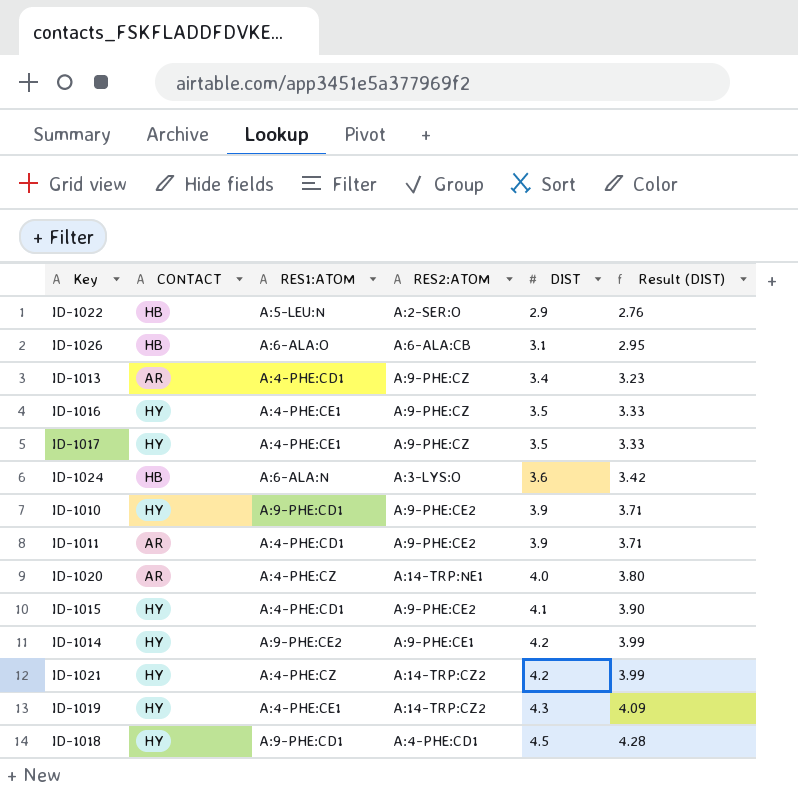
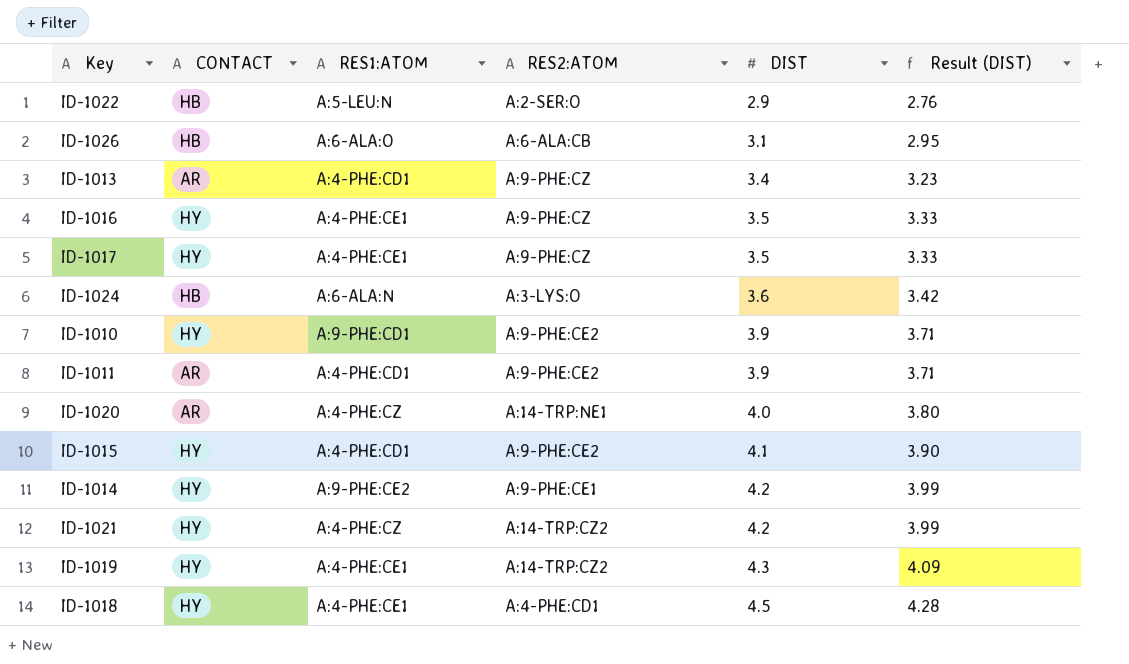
ID-1018 | RES1:ATOM: A:9-PHE:CD1 -> A:4-PHE:CE1

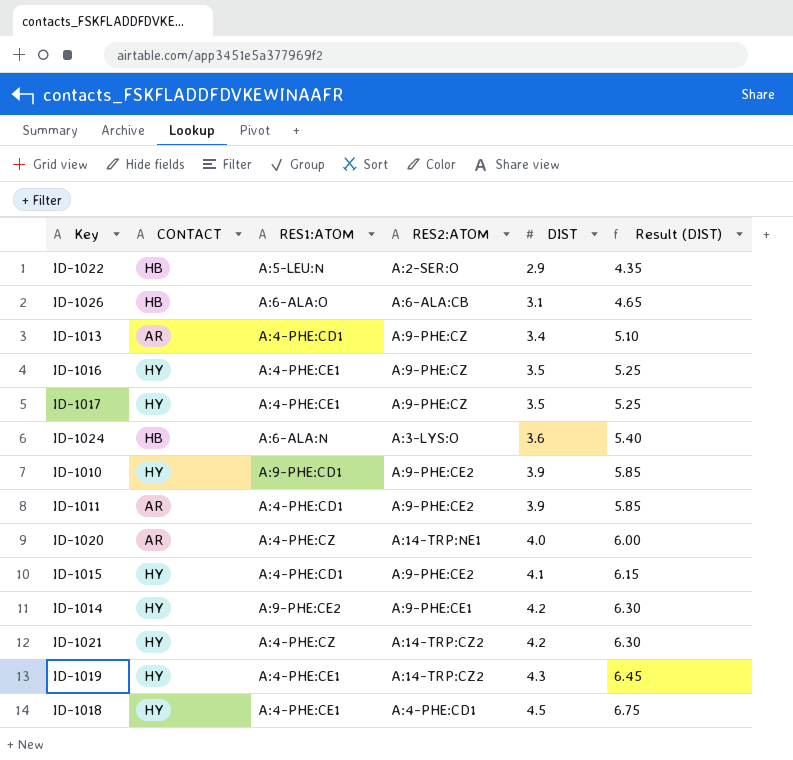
column Result (DIST) | formula: [DIST] * 0.95 -> [DIST] * 1.5

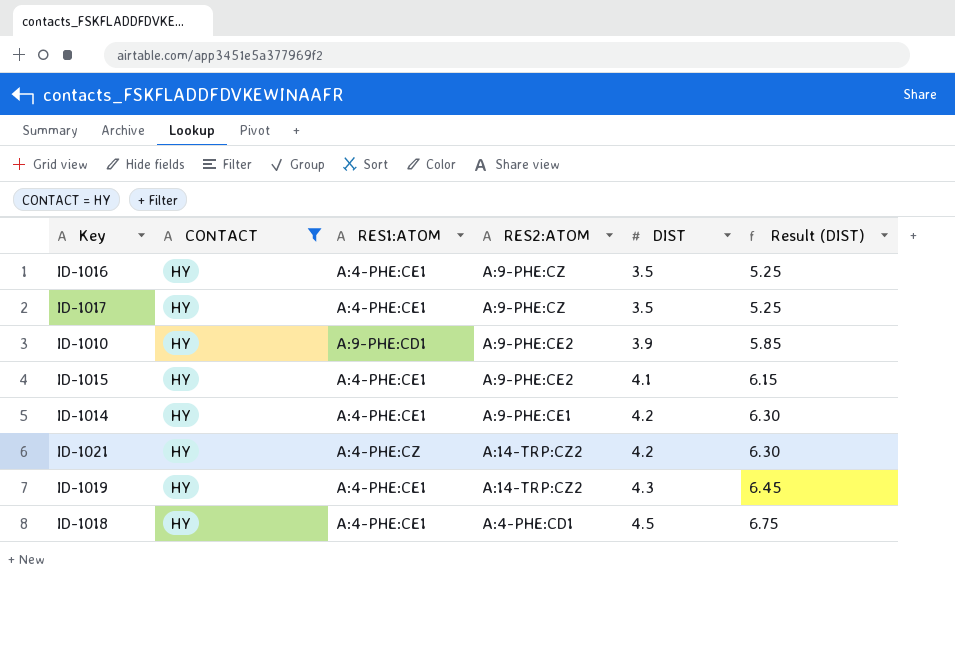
filter: none -> CONTACT = HY
ID-1015 | RES1:ATOM: A:4-PHE:CD1 -> A:4-PHE:CE1
ID-1014 | RES1:ATOM: A:9-PHE:CE2 -> A:4-PHE:CE1

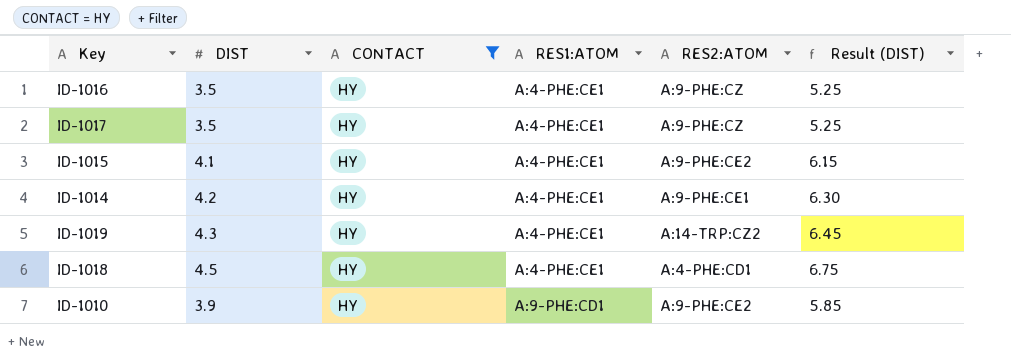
row order: DIST ascending -> RES1:ATOM ascending
column DIST | position: 5 -> 2
row ID-1021: HY | A:4-PHE:CZ | A:14-TRP:CZ2 | 4.2 | 6.30 -> none

